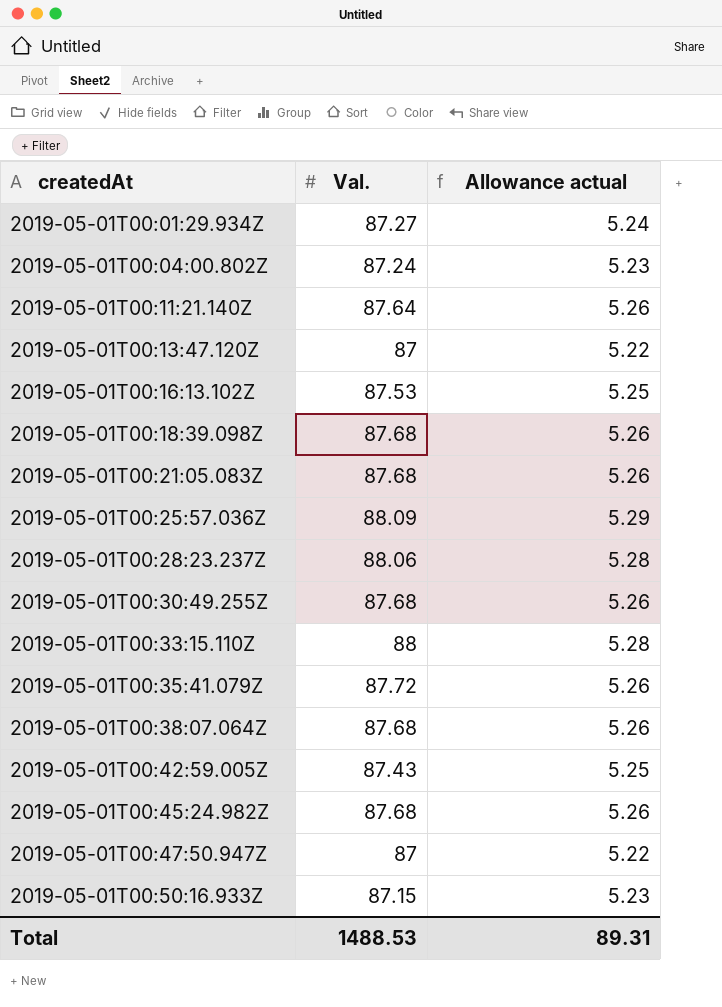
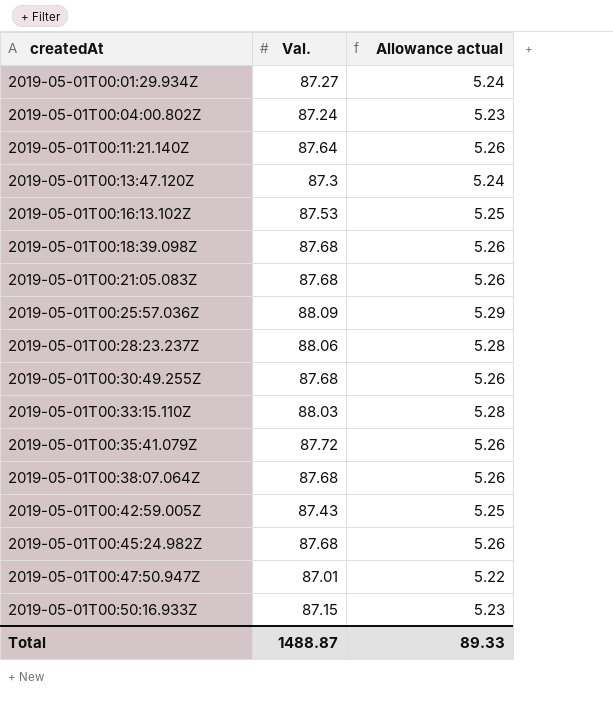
2019-05-01T00:13:47.120Z | Val.: 87 -> 87.3
2019-05-01T00:13:47.120Z | Allowance actual: 5.22 -> 5.24
2019-05-01T00:33:15.110Z | Val.: 88 -> 88.03
2019-05-01T00:47:50.947Z | Val.: 87 -> 87.01
Total | Val.: 1488.53 -> 1488.87
Total | Allowance actual: 89.31 -> 89.33

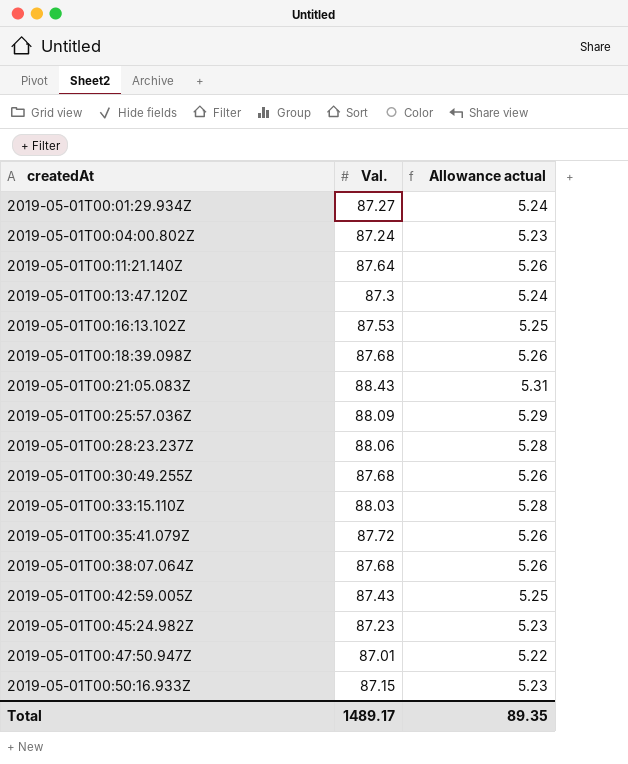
2019-05-01T00:21:05.083Z | Val.: 87.68 -> 88.43
2019-05-01T00:21:05.083Z | Allowance actual: 5.26 -> 5.31
2019-05-01T00:45:24.982Z | Val.: 87.68 -> 87.23
2019-05-01T00:45:24.982Z | Allowance actual: 5.26 -> 5.23
Total | Val.: 1488.87 -> 1489.17
Total | Allowance actual: 89.33 -> 89.35

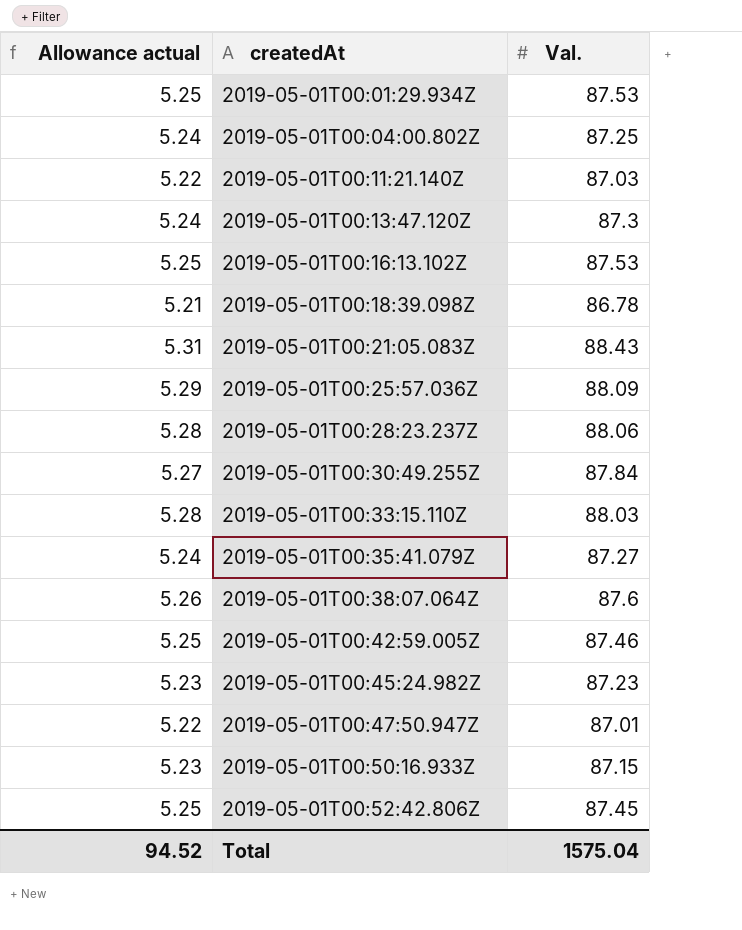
column Allowance actual | position: 3 -> 1
2019-05-01T00:01:29.934Z | Allowance actual: 5.24 -> 5.25
2019-05-01T00:01:29.934Z | Val.: 87.27 -> 87.53
2019-05-01T00:04:00.802Z | Allowance actual: 5.23 -> 5.24
2019-05-01T00:04:00.802Z | Val.: 87.24 -> 87.25
2019-05-01T00:11:21.140Z | Allowance actual: 5.26 -> 5.22
2019-05-01T00:11:21.140Z | Val.: 87.64 -> 87.03
2019-05-01T00:18:39.098Z | Allowance actual: 5.26 -> 5.21
2019-05-01T00:18:39.098Z | Val.: 87.68 -> 86.78
2019-05-01T00:30:49.255Z | Allowance actual: 5.26 -> 5.27
2019-05-01T00:30:49.255Z | Val.: 87.68 -> 87.84
2019-05-01T00:35:41.079Z | Allowance actual: 5.26 -> 5.24
2019-05-01T00:35:41.079Z | Val.: 87.72 -> 87.27
2019-05-01T00:38:07.064Z | Val.: 87.68 -> 87.6
2019-05-01T00:42:59.005Z | Val.: 87.43 -> 87.46
row 2019-05-01T00:52:42.806Z: none -> 5.25 | 87.45
Total | Allowance actual: 89.35 -> 94.52
Total | Val.: 1489.17 -> 1575.04

